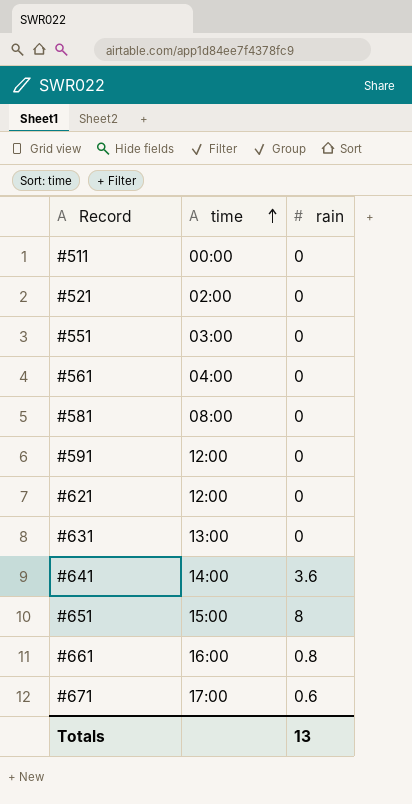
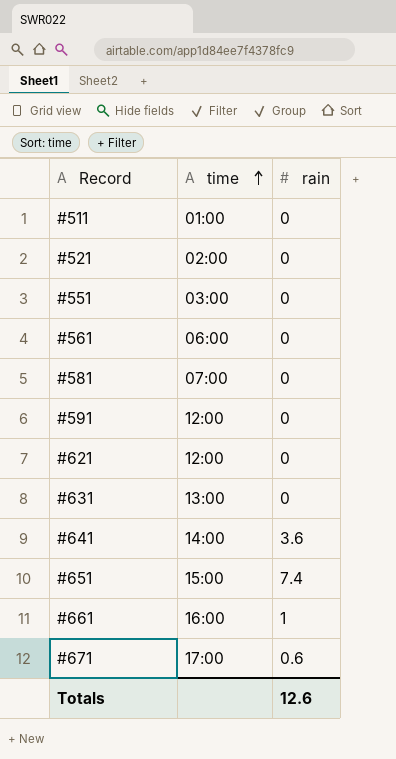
#511 | time: 00:00 -> 01:00
#561 | time: 04:00 -> 06:00
#581 | time: 08:00 -> 07:00
#651 | rain: 8 -> 7.4
#661 | rain: 0.8 -> 1
Totals | rain: 13 -> 12.6

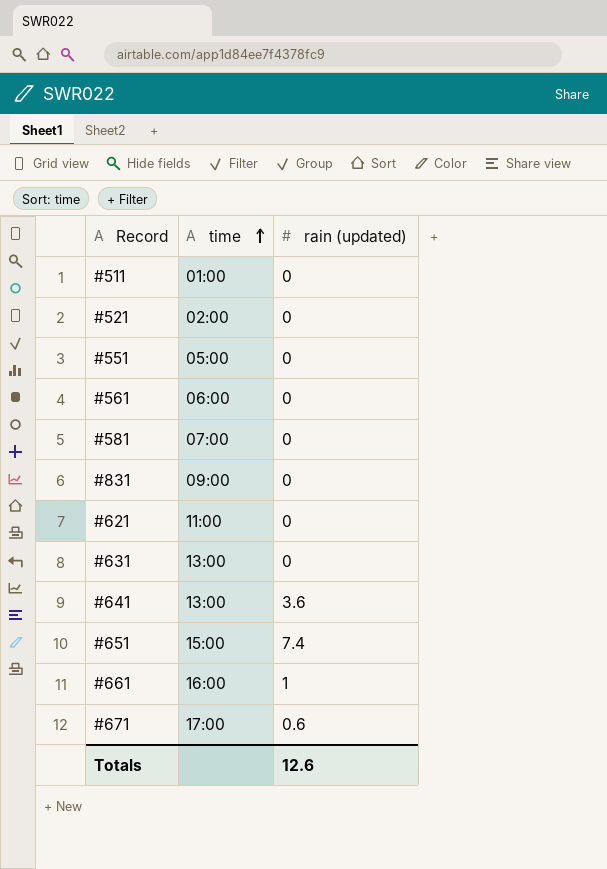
column name: rain -> rain (updated)
row #591: 12:00 | 0 -> none
#551 | time: 03:00 -> 05:00
row #831: none -> 09:00 | 0
#621 | time: 12:00 -> 11:00
#641 | time: 14:00 -> 13:00

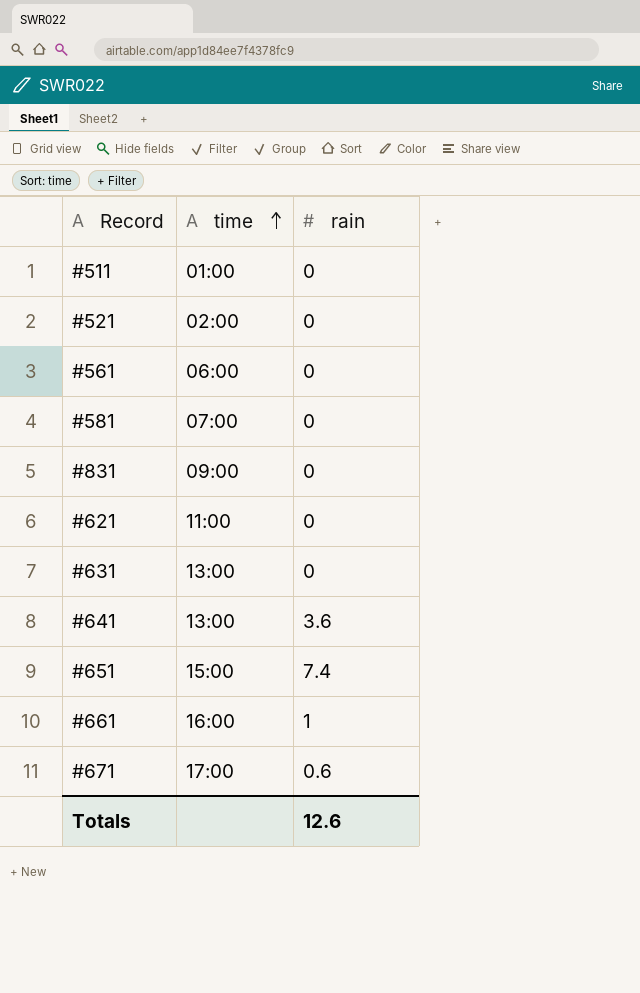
column name: rain (updated) -> rain
row #551: 05:00 | 0 -> none

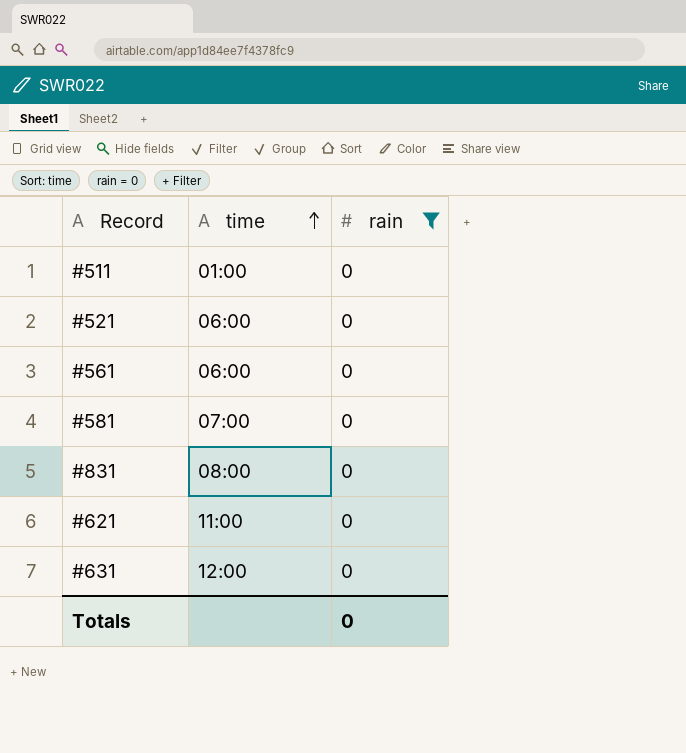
filter: none -> rain = 0
#521 | time: 02:00 -> 06:00
#831 | time: 09:00 -> 08:00
#631 | time: 13:00 -> 12:00
Totals | rain: 12.6 -> 0

